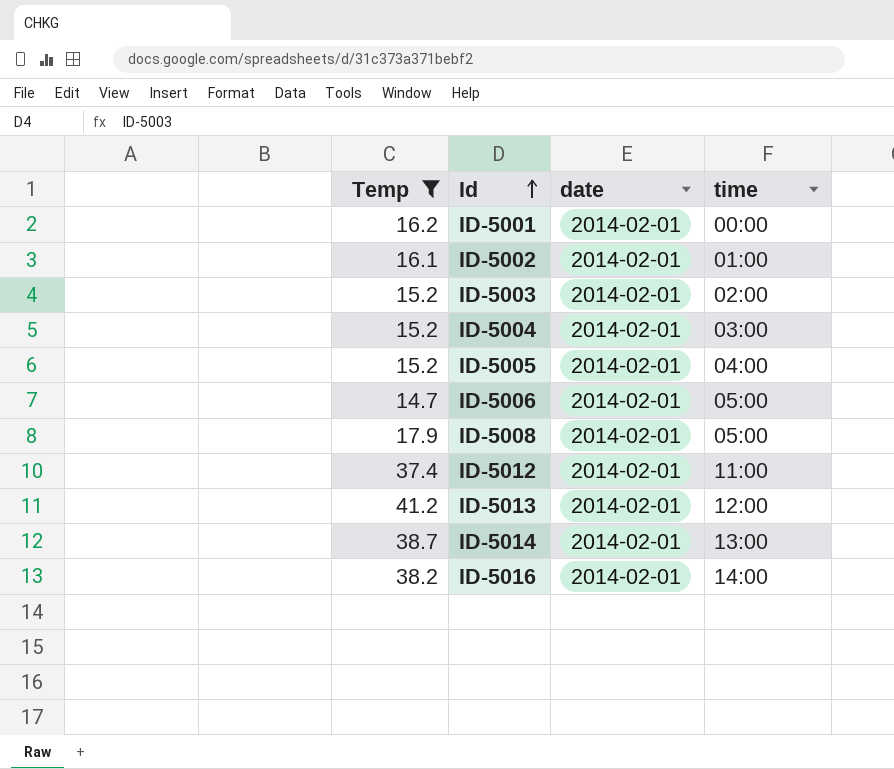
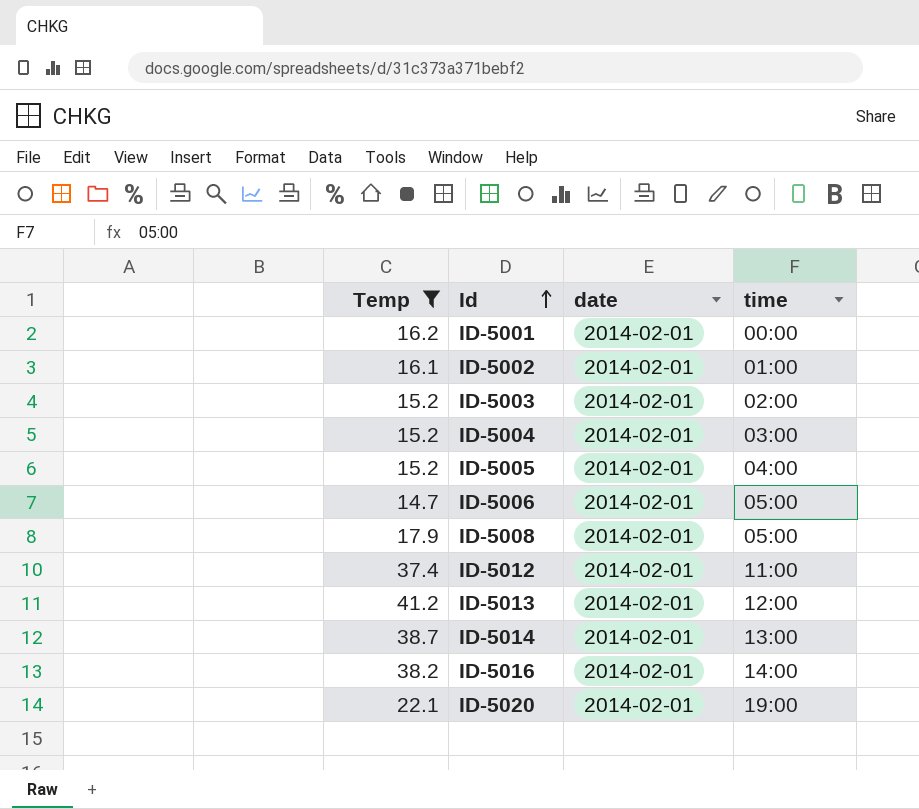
row ID-5020: none -> 22.1 | 2014-02-01 | 19:00

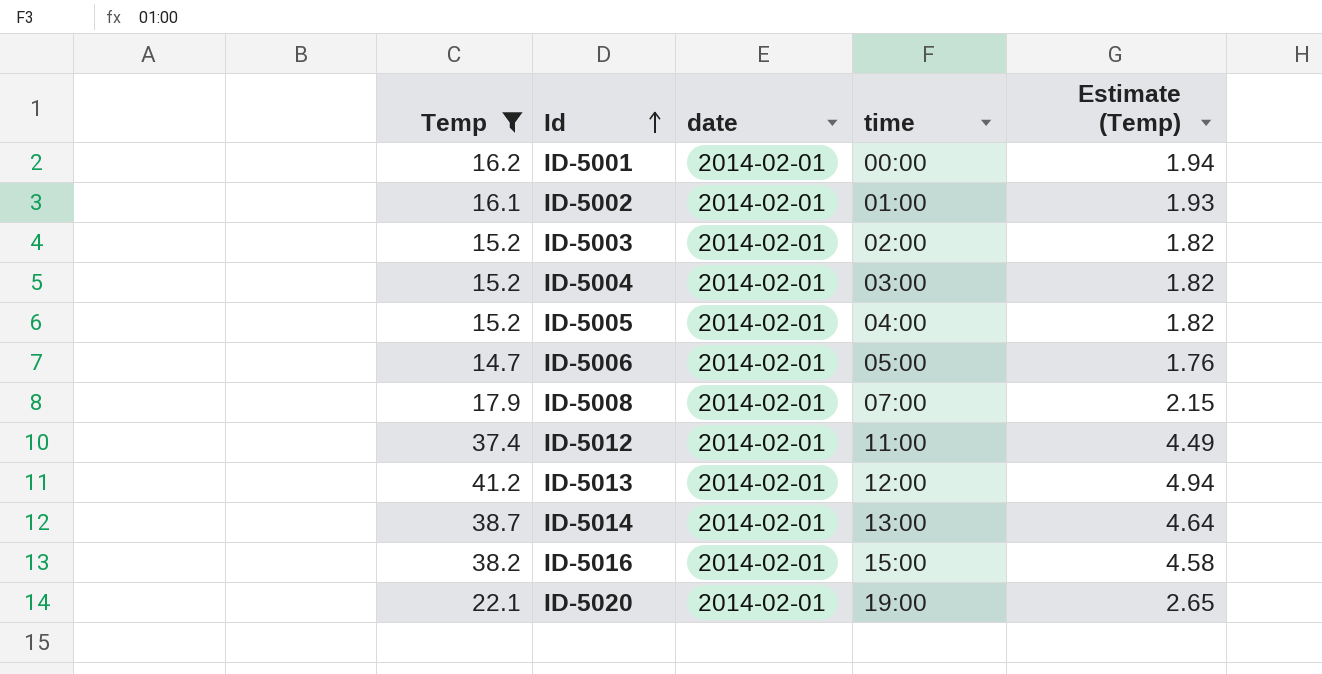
column Estimate (Temp) | formula: none -> [Temp] * 0.12
ID-5008 | time: 05:00 -> 07:00
ID-5016 | time: 14:00 -> 15:00

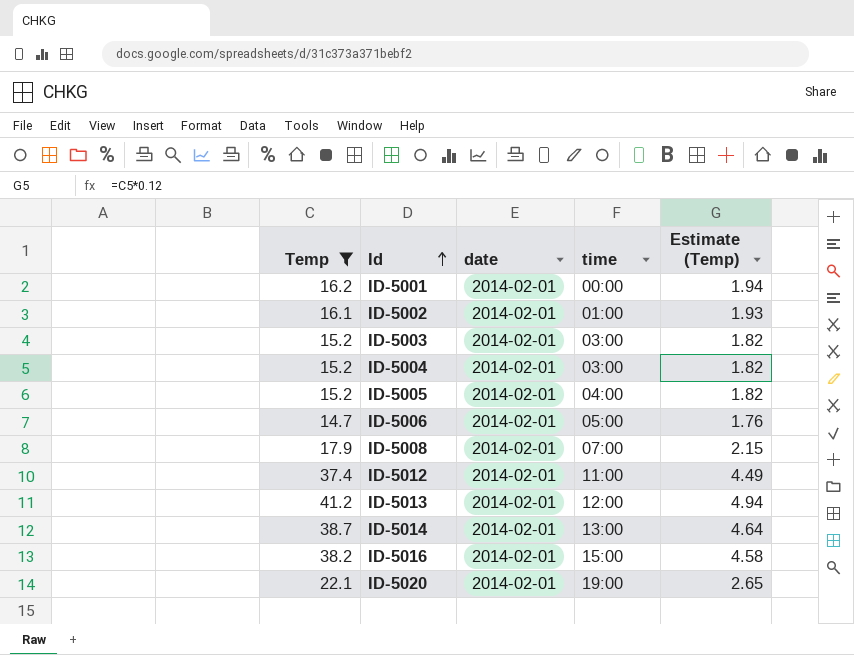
ID-5003 | time: 02:00 -> 03:00

